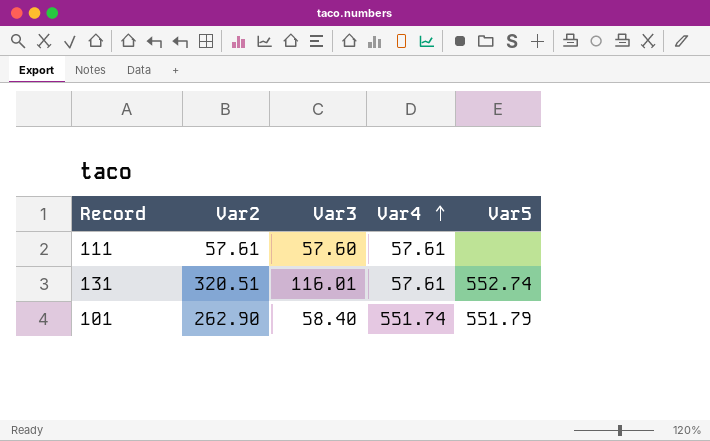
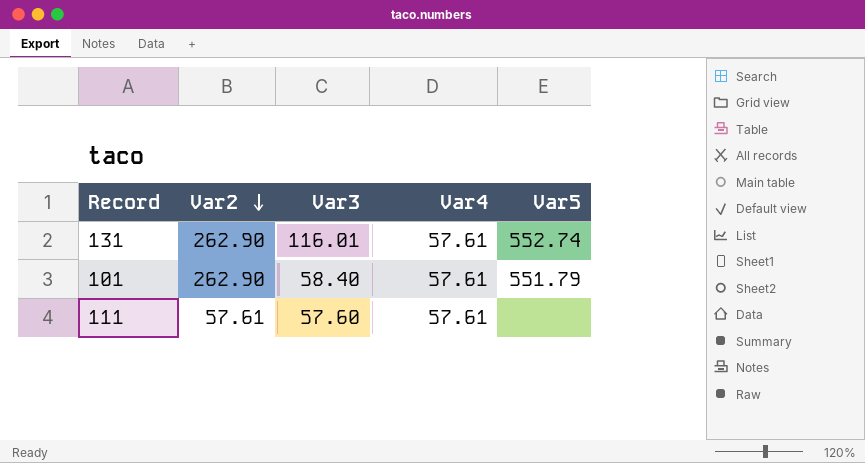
row order: Var4 ascending -> Var2 descending
131 | Var2: 320.51 -> 262.90
101 | Var4: 551.74 -> 57.61

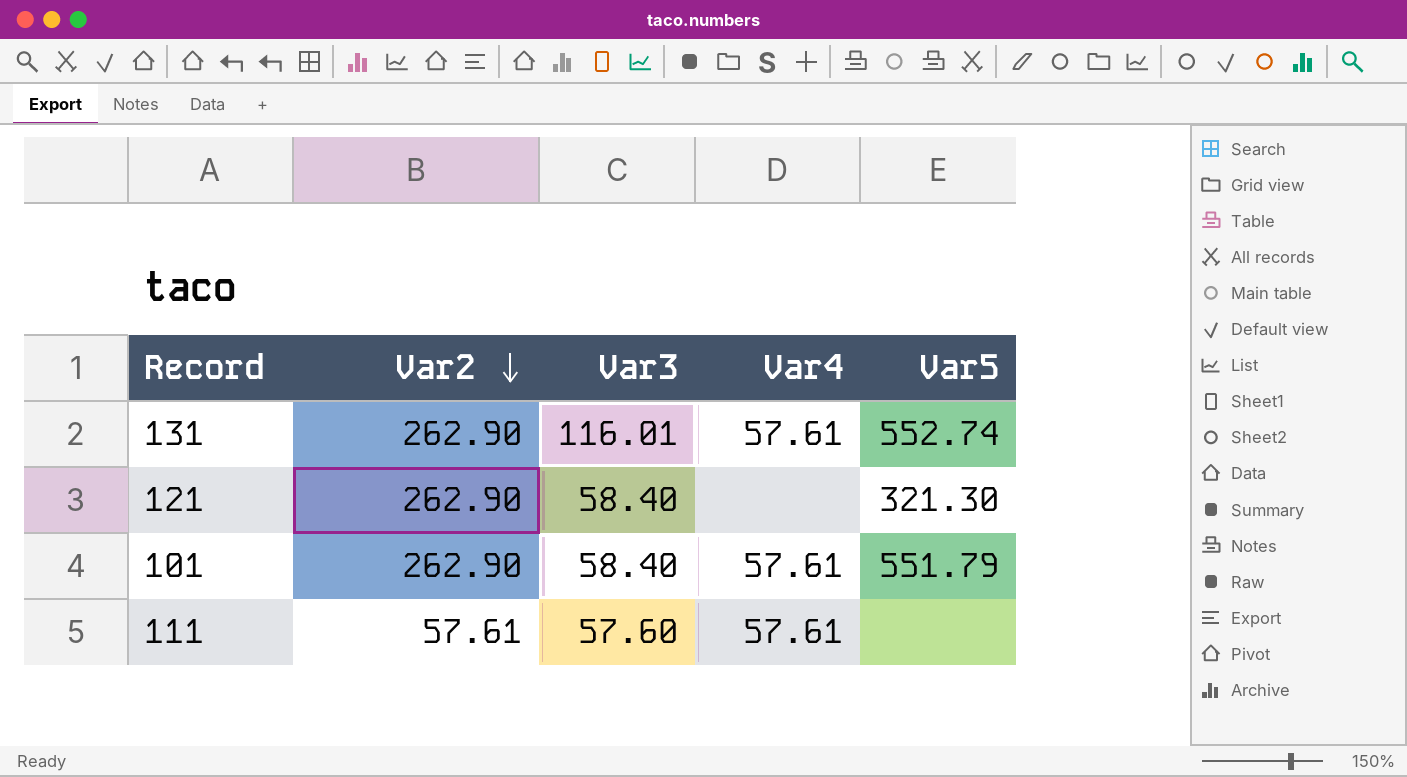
row 121: none -> 262.90 | 58.40 | none | 321.30

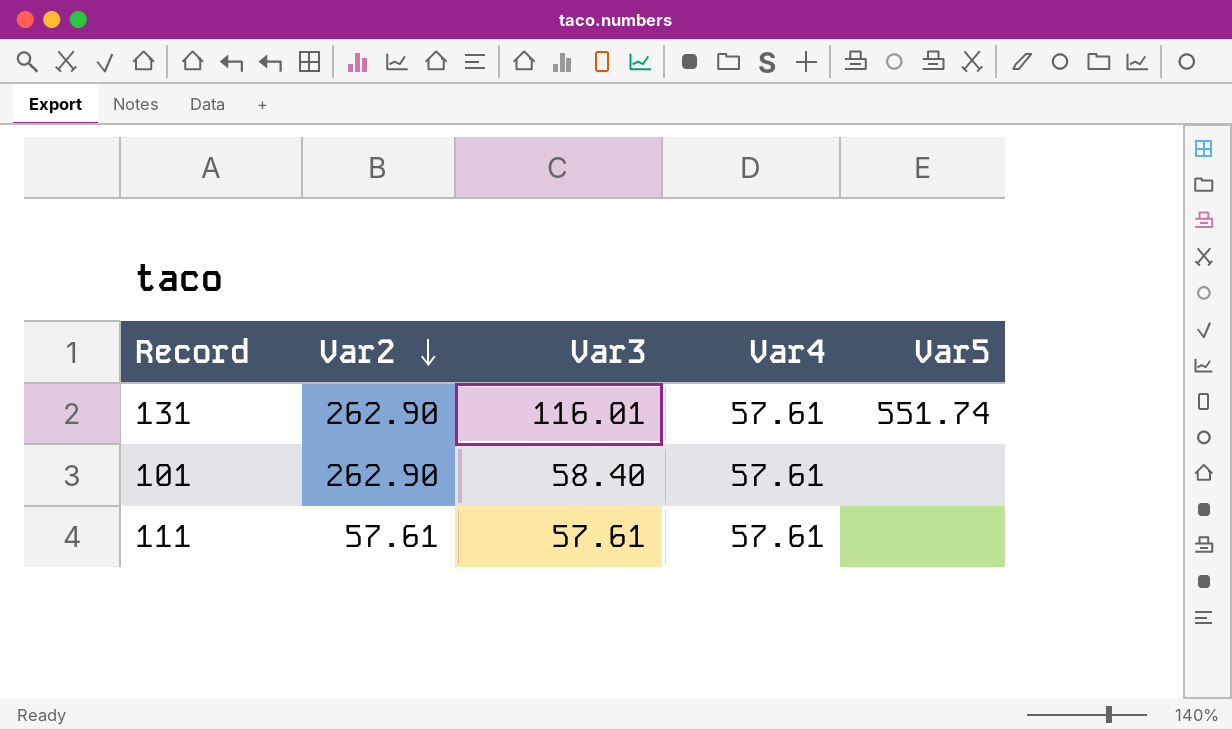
row 121: 262.90 | 58.40 | none | 321.30 -> none
131 | Var5: 552.74 -> 551.74
101 | Var5: 551.79 -> none
111 | Var3: 57.60 -> 57.61

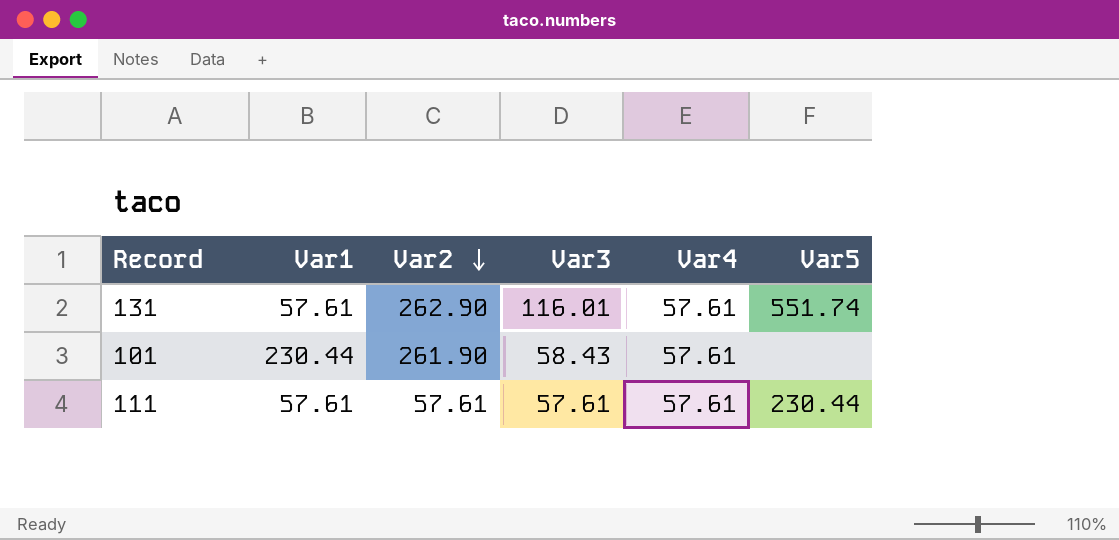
column Var1 | position: none -> 2
101 | Var2: 262.90 -> 261.90
101 | Var3: 58.40 -> 58.43
111 | Var5: none -> 230.44

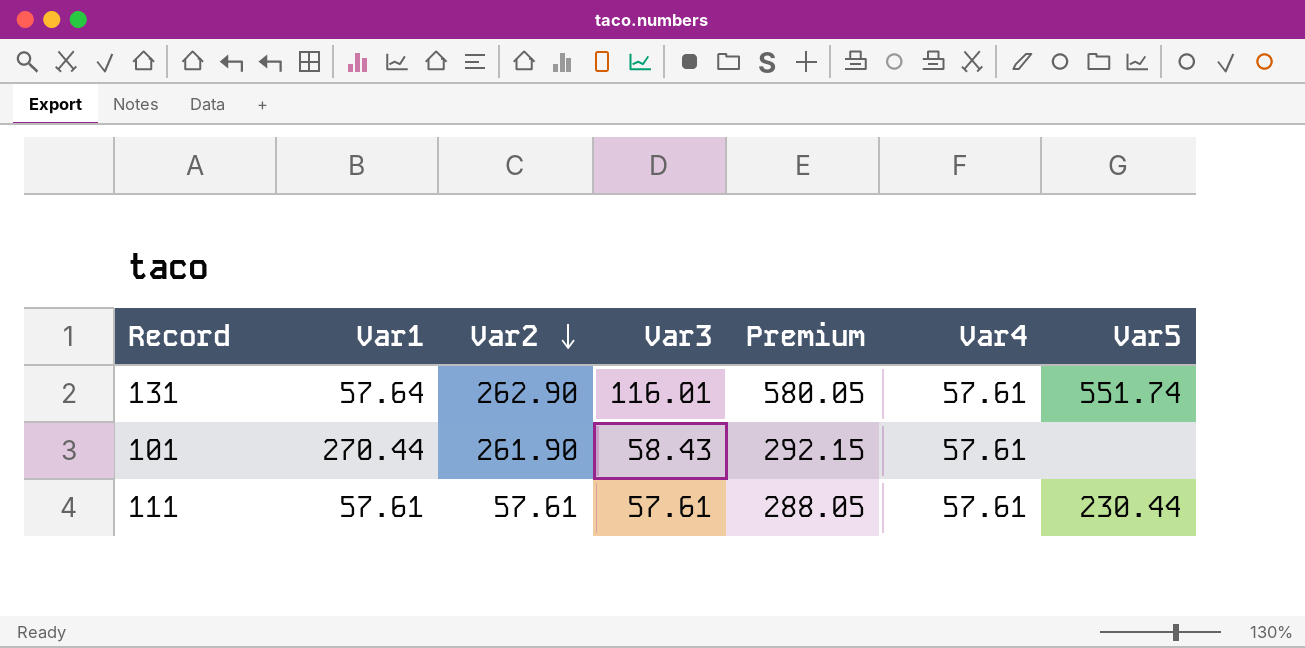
column Premium | formula: none -> [Var3] * 5
131 | Var1: 57.61 -> 57.64
101 | Var1: 230.44 -> 270.44

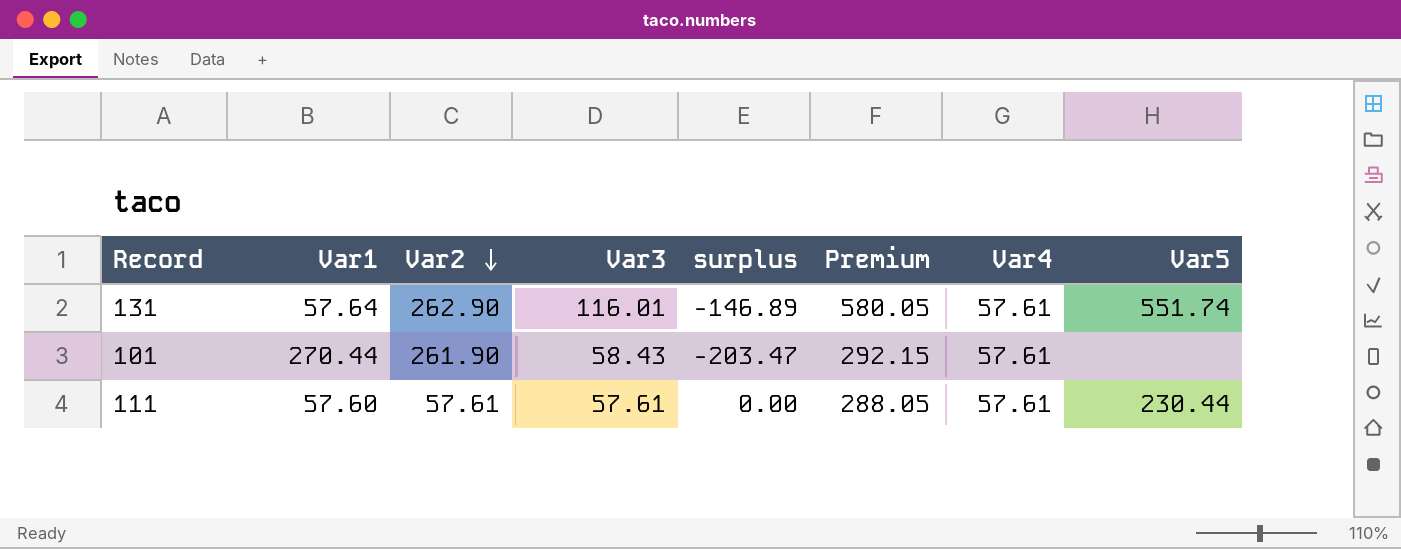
column surplus | formula: none -> [Var3] - [Var2]
111 | Var1: 57.61 -> 57.60

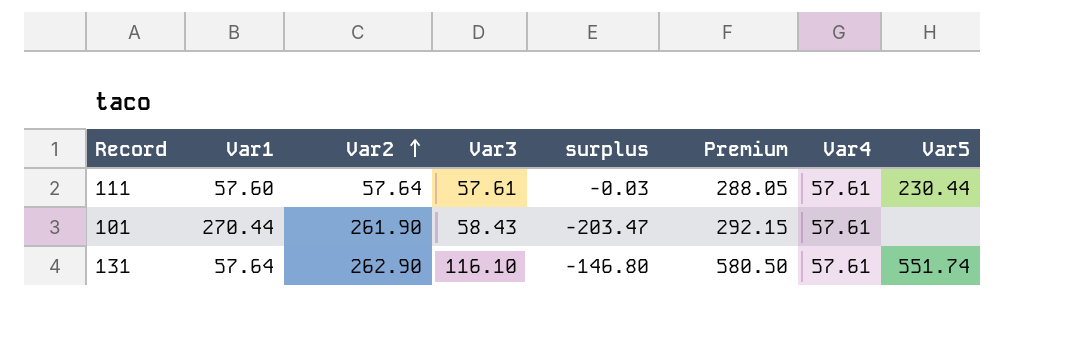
row order: Var2 descending -> Var2 ascending
111 | Var2: 57.61 -> 57.64
111 | surplus: 0.00 -> -0.03
131 | Var3: 116.01 -> 116.10
131 | surplus: -146.89 -> -146.80
131 | Premium: 580.05 -> 580.50

